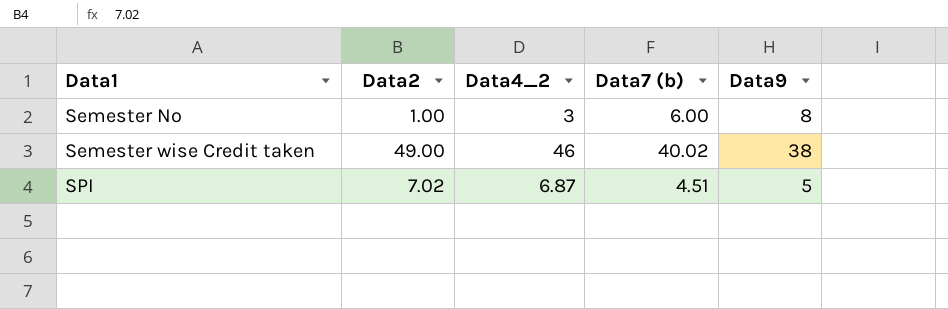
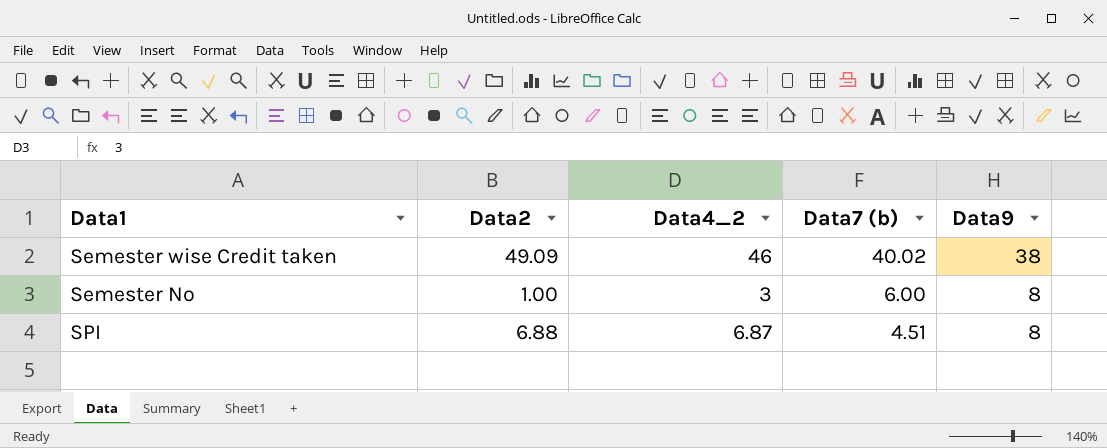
row order: Data1 ascending -> Data7 (b) descending
Semester wise Credit taken | Data2: 49.00 -> 49.09
SPI | Data2: 7.02 -> 6.88
SPI | Data9: 5 -> 8

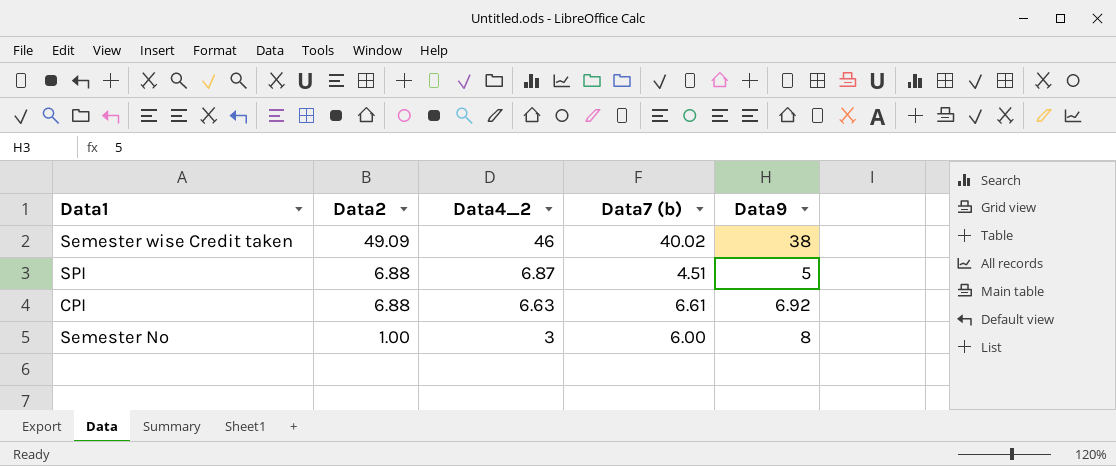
row order: Data7 (b) descending -> Data2 descending
SPI | Data9: 8 -> 5
row CPI: none -> 6.88 | 6.63 | 6.61 | 6.92

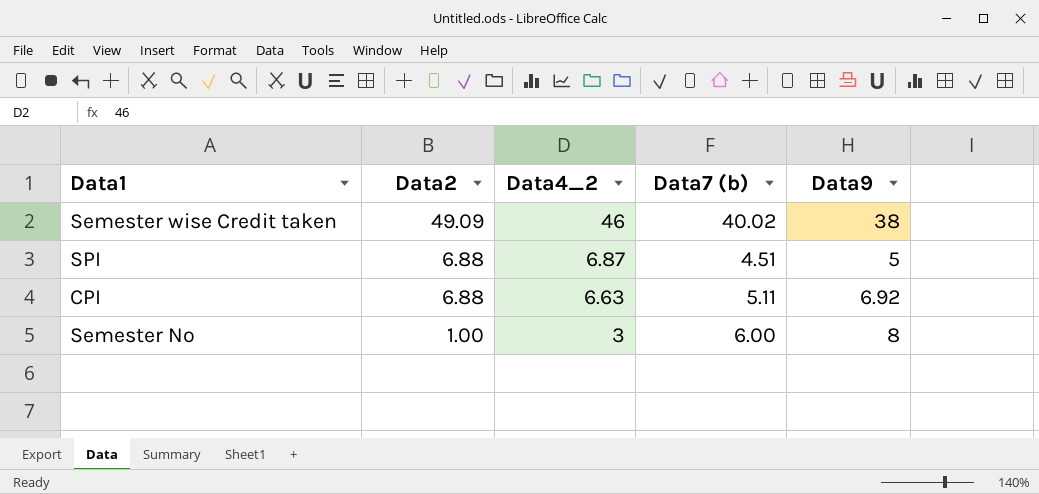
CPI | Data7 (b): 6.61 -> 5.11

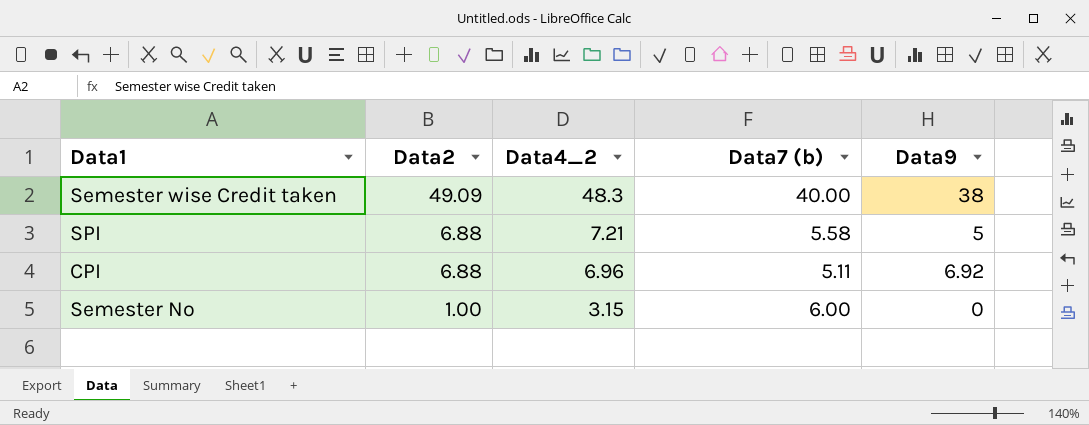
Semester wise Credit taken | Data4_2: 46 -> 48.3
Semester wise Credit taken | Data7 (b): 40.02 -> 40.00
SPI | Data4_2: 6.87 -> 7.21
SPI | Data7 (b): 4.51 -> 5.58
CPI | Data4_2: 6.63 -> 6.96
Semester No | Data4_2: 3 -> 3.15
Semester No | Data9: 8 -> 0

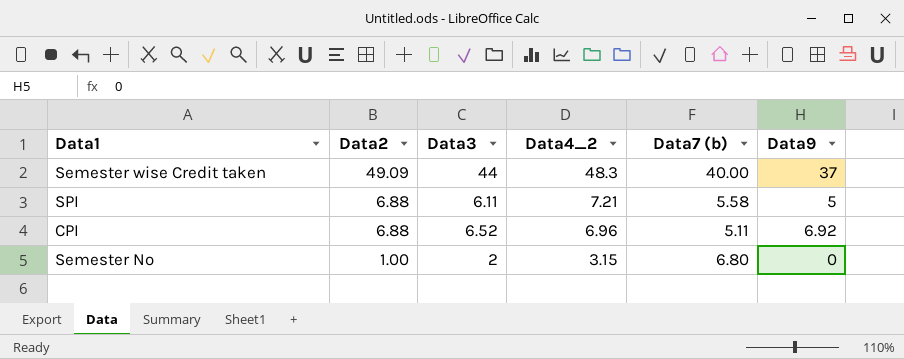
column Data3 | position: none -> 3
Semester wise Credit taken | Data9: 38 -> 37
Semester No | Data7 (b): 6.00 -> 6.80

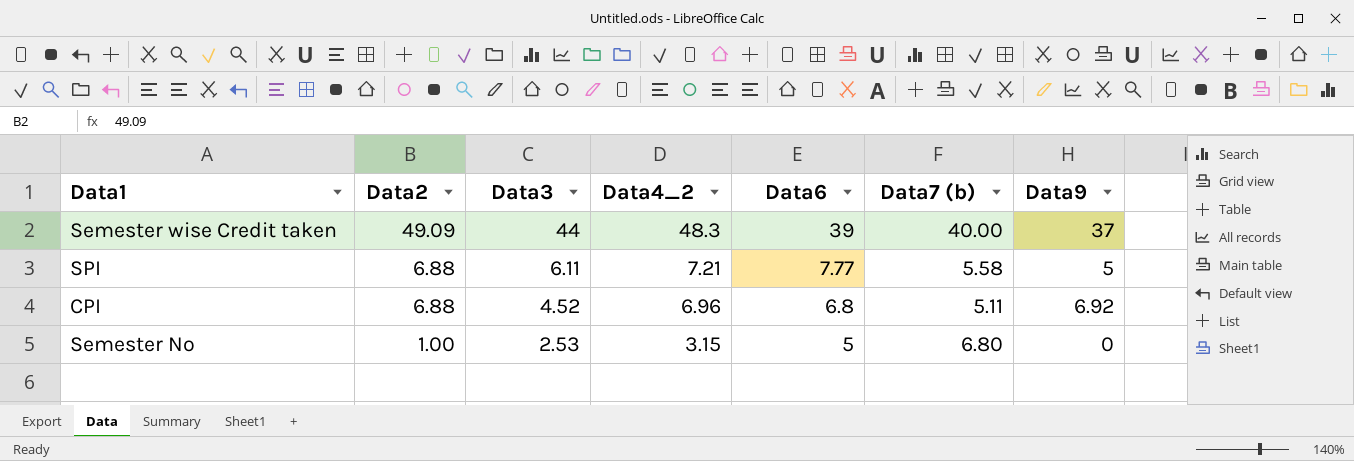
column Data6 | position: none -> 5
CPI | Data3: 6.52 -> 4.52
Semester No | Data3: 2 -> 2.53

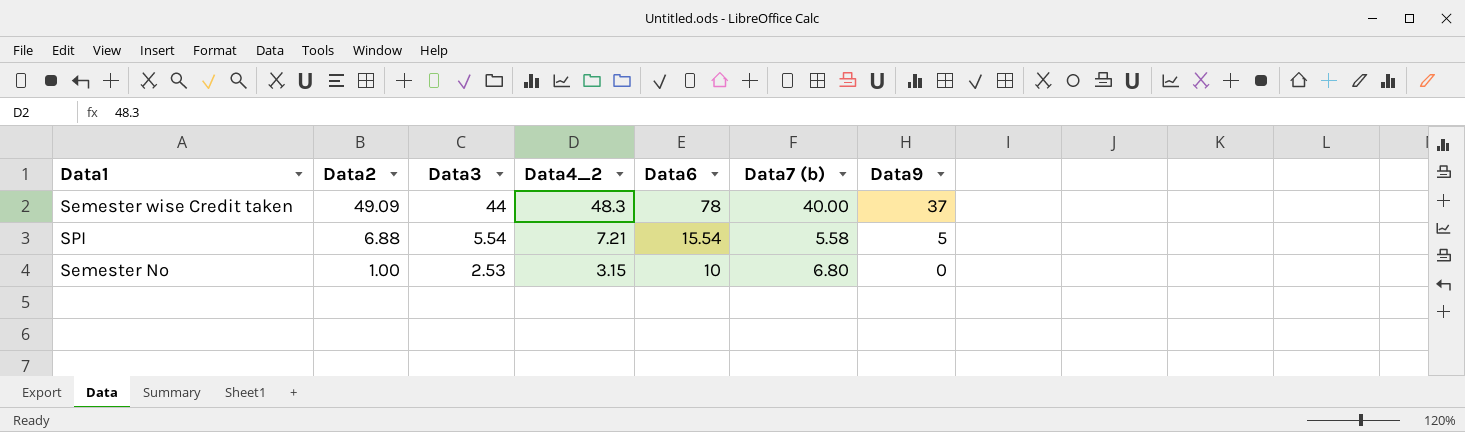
row CPI: 6.88 | 4.52 | 6.96 | 6.8 | 5.11 | 6.92 -> none
Semester wise Credit taken | Data6: 39 -> 78
SPI | Data3: 6.11 -> 5.54
SPI | Data6: 7.77 -> 15.54
Semester No | Data6: 5 -> 10

